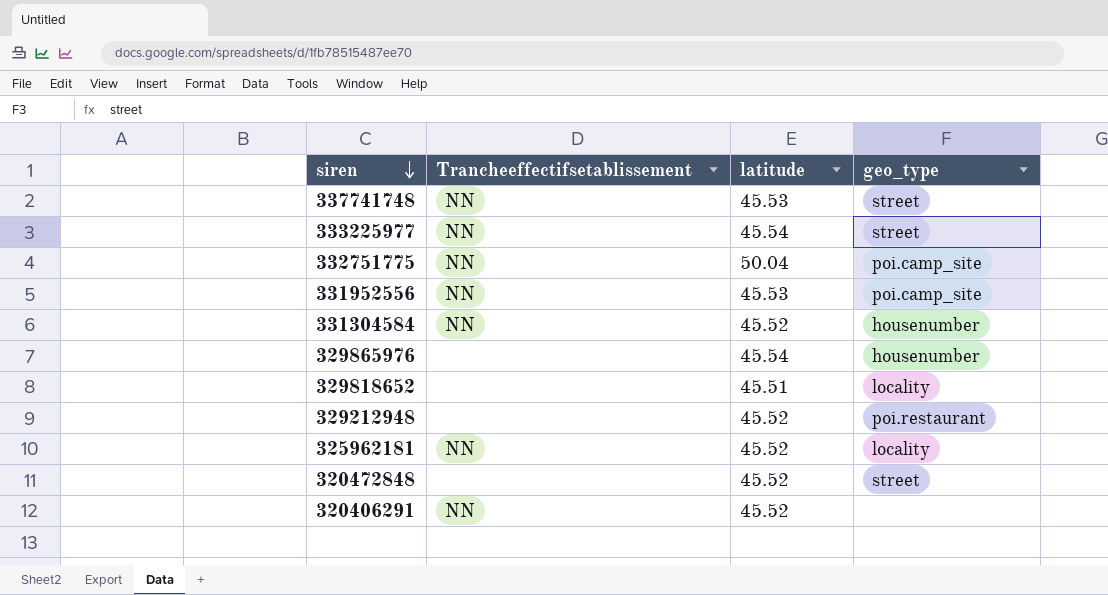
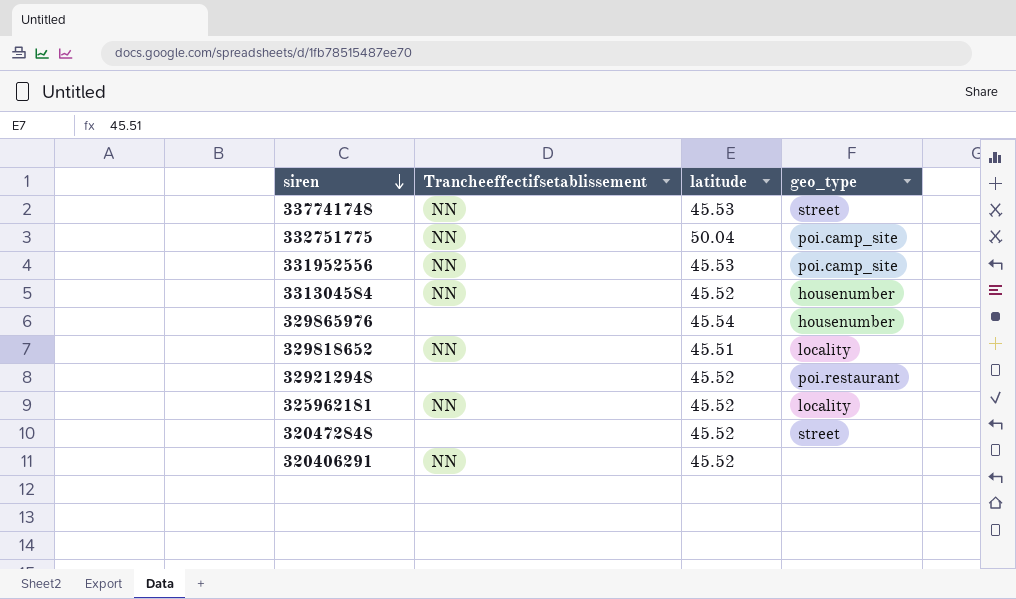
row 333225977: NN | 45.54 | street -> none
329818652 | Trancheeffectifsetablissement: none -> NN

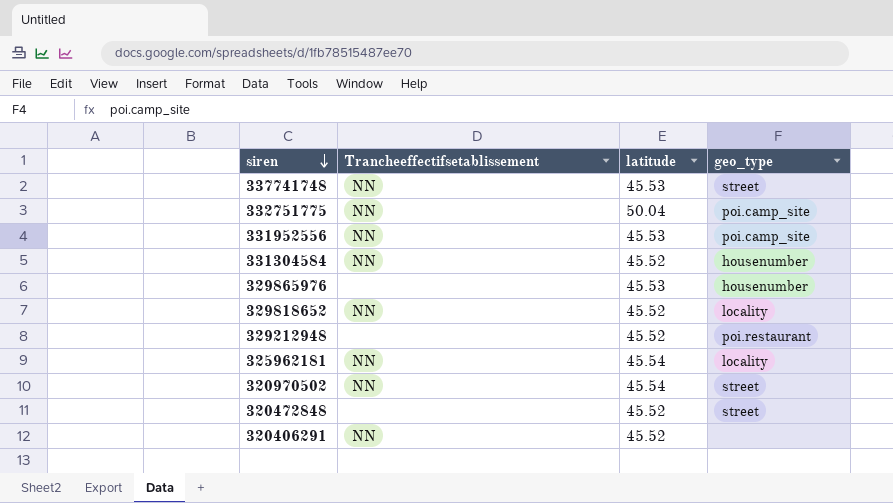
329865976 | latitude: 45.54 -> 45.53
329818652 | latitude: 45.51 -> 45.52
325962181 | latitude: 45.52 -> 45.54
row 320970502: none -> NN | 45.54 | street

